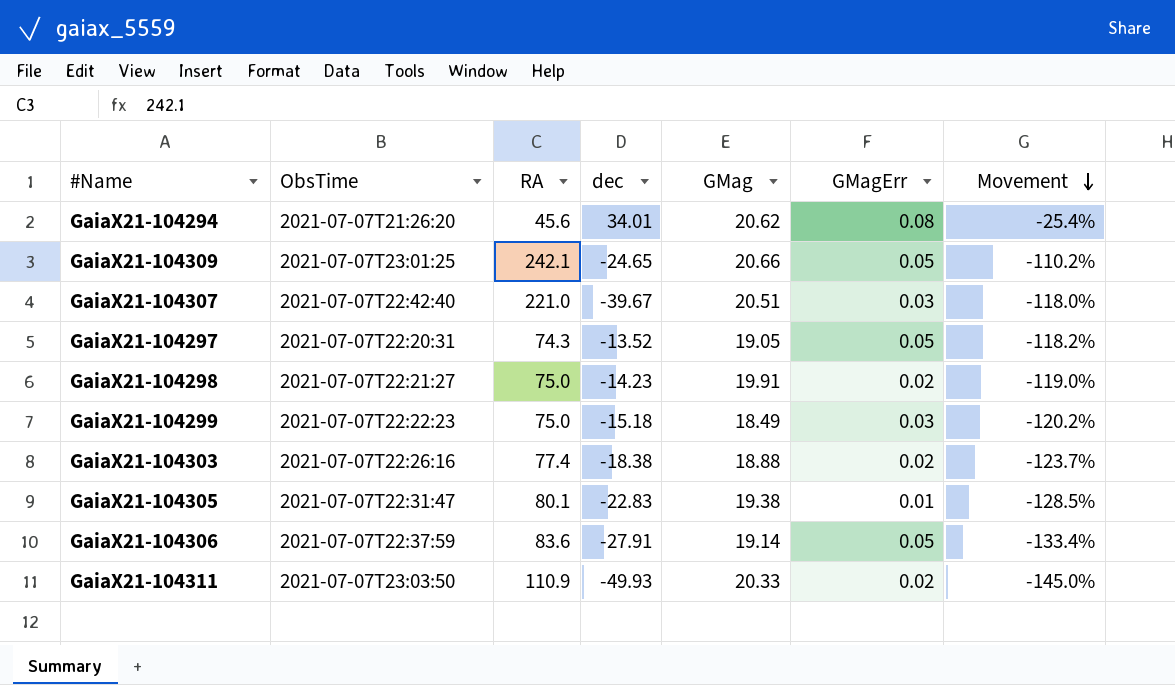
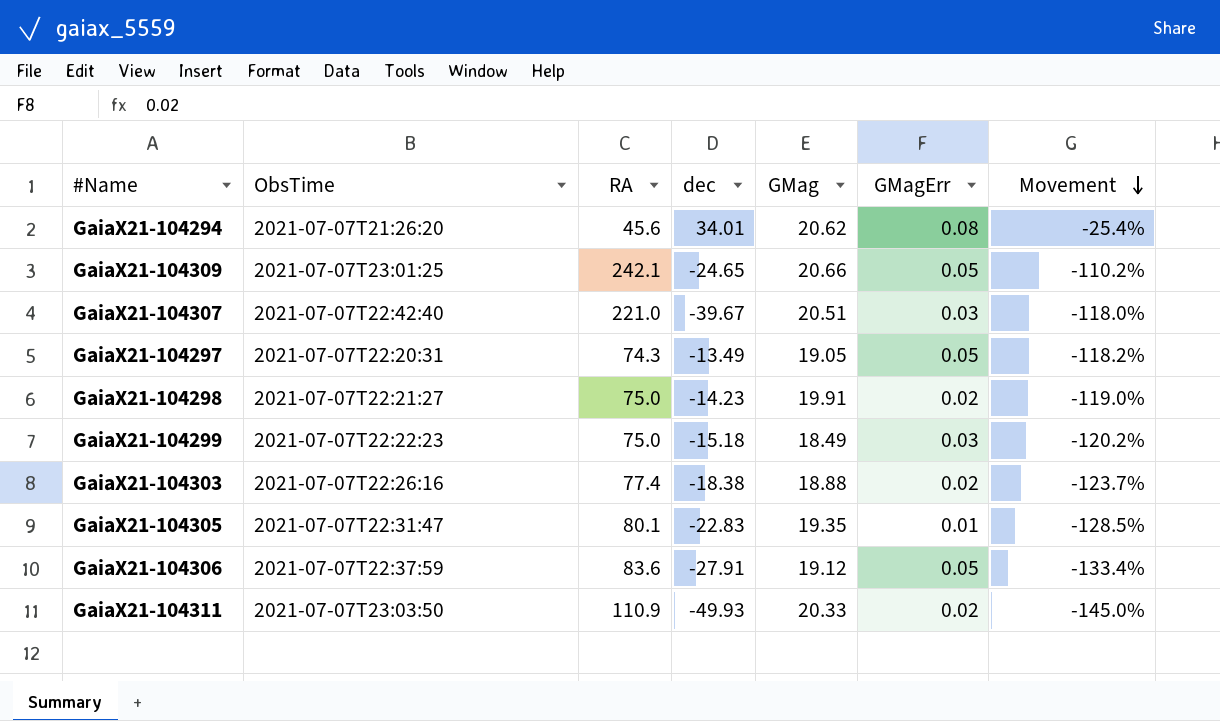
GaiaX21-104297 | dec: -13.52 -> -13.49
GaiaX21-104305 | GMag: 19.38 -> 19.35
GaiaX21-104306 | GMag: 19.14 -> 19.12

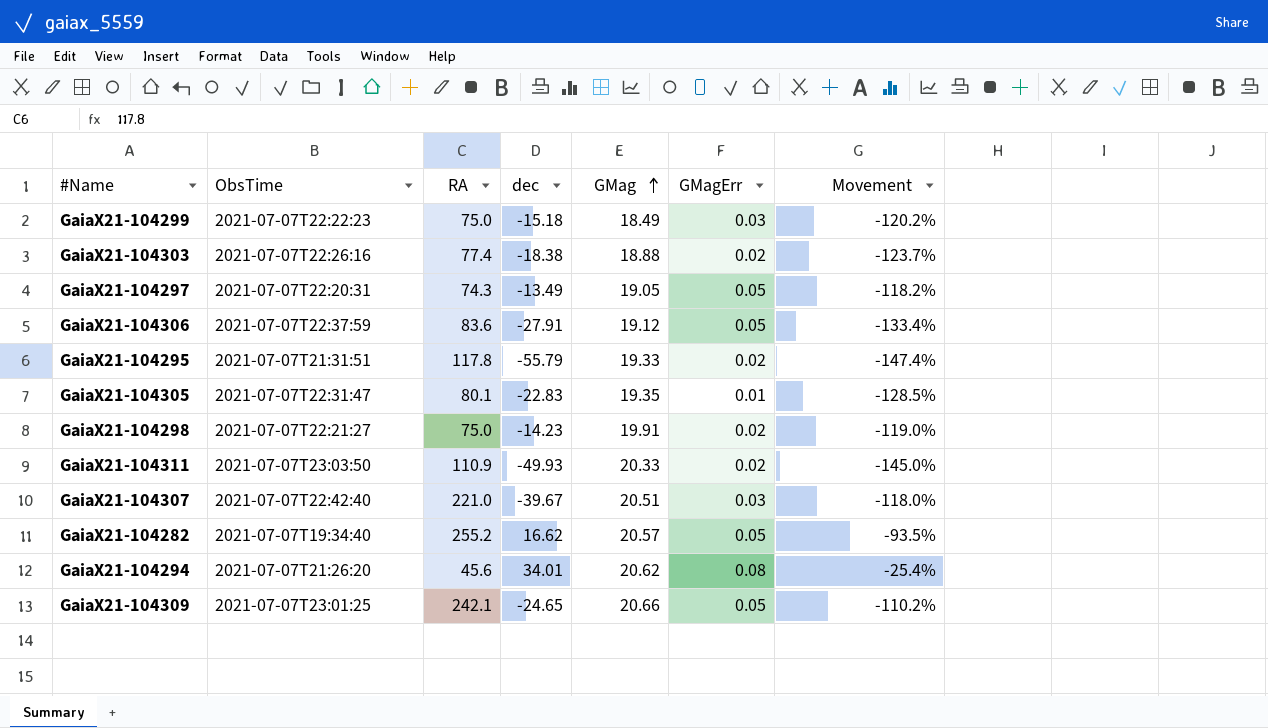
row order: Movement descending -> GMag ascending
row GaiaX21-104295: none -> 2021-07-07T21:31:51 | 117.8 | -55.79 | 19.33 | 0.02 | -147.4%
row GaiaX21-104282: none -> 2021-07-07T19:34:40 | 255.2 | 16.62 | 20.57 | 0.05 | -93.5%

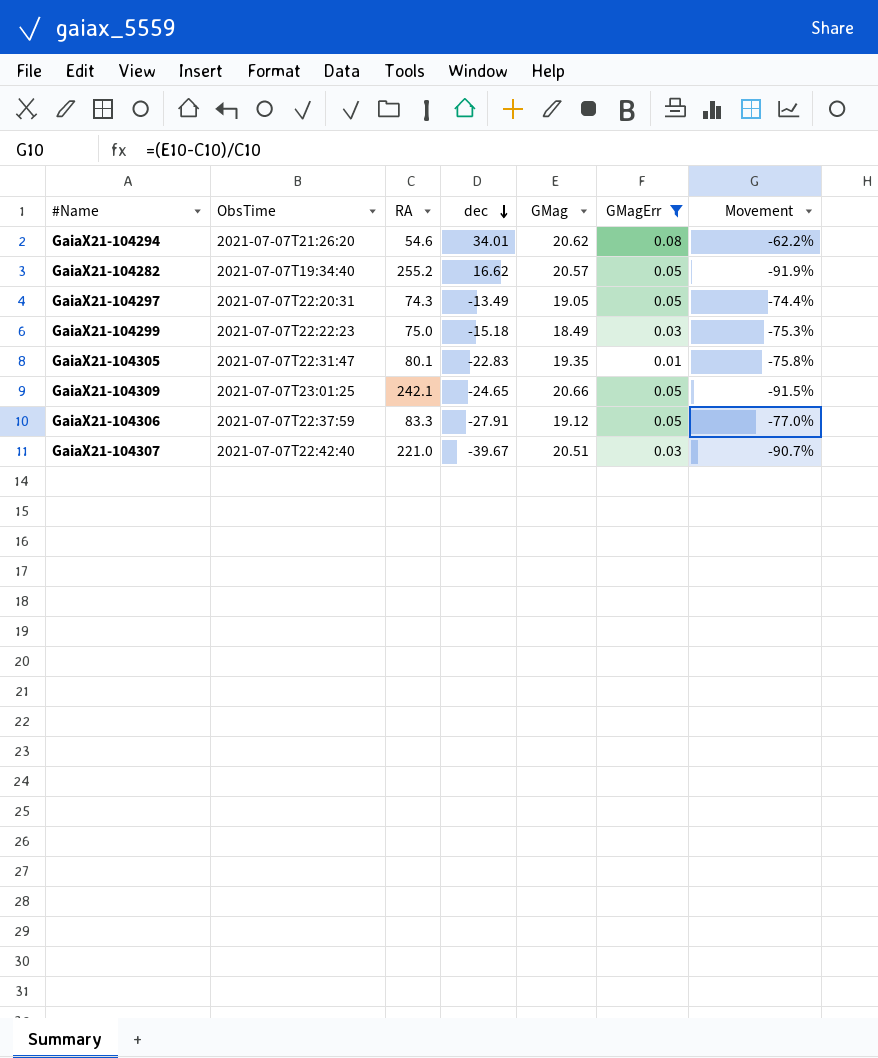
filter: none -> GMagErr != 0.02
row order: GMag ascending -> dec descending
column Movement | formula: ([dec] - [RA]) / [RA] -> ([GMag] - [RA]) / [RA]
GaiaX21-104294 | RA: 45.6 -> 54.6
GaiaX21-104306 | RA: 83.6 -> 83.3

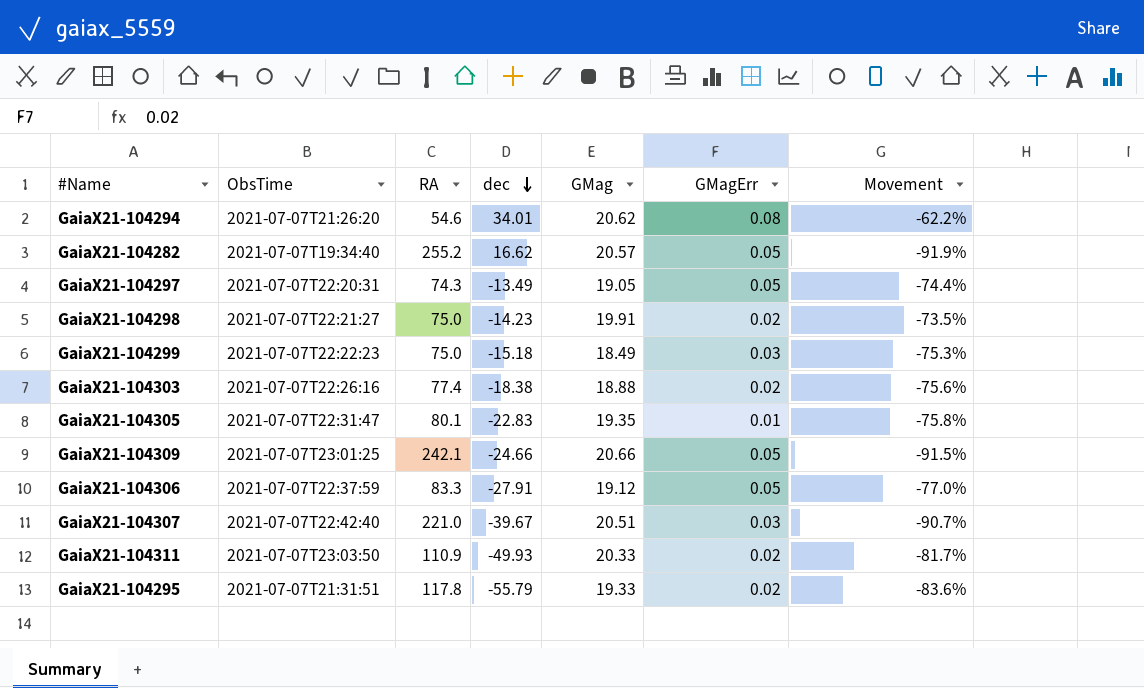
filter: GMagErr != 0.02 -> none
GaiaX21-104309 | dec: -24.65 -> -24.66

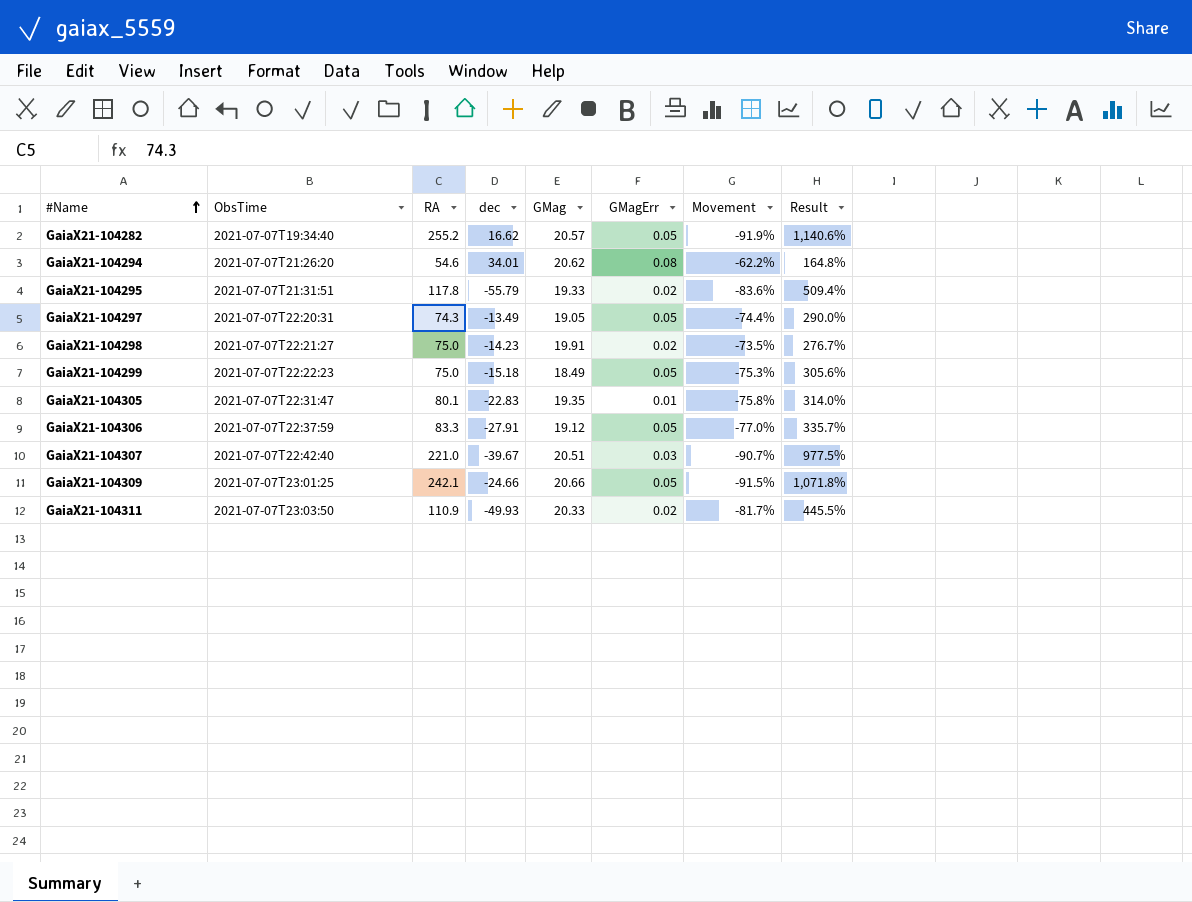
row order: dec descending -> #Name ascending
column Result | formula: none -> ([RA] - [GMag]) / [GMag]
row GaiaX21-104303: 2021-07-07T22:26:16 | 77.4 | -18.38 | 18.88 | 0.02 | -75.6% -> none
GaiaX21-104299 | GMagErr: 0.03 -> 0.05

